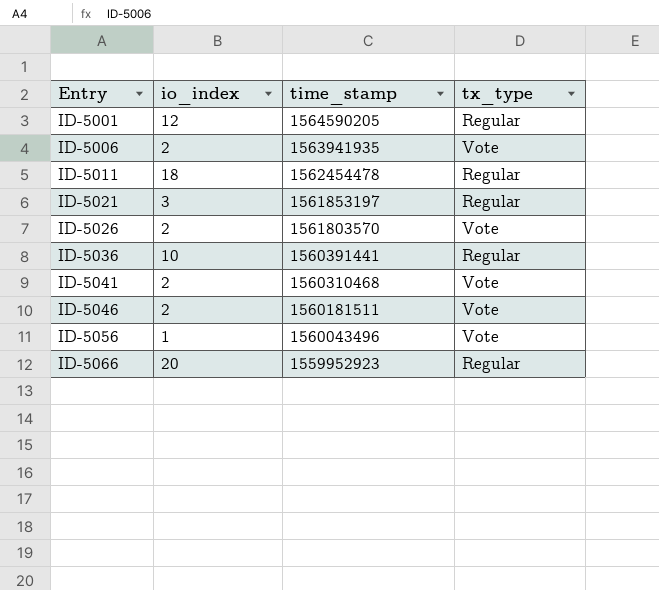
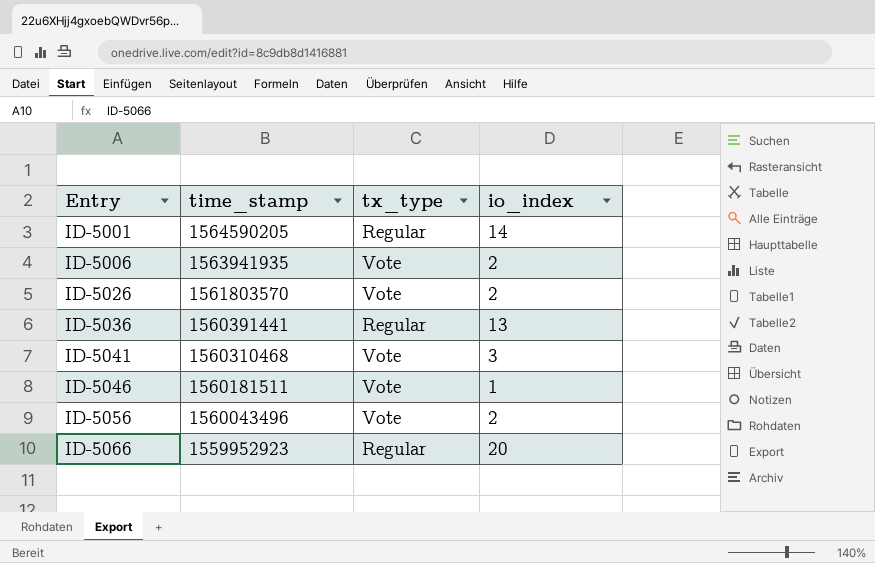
column io_index | position: 2 -> 4
row ID-5011: 18 | 1562454478 | Regular -> none
row ID-5021: 3 | 1561853197 | Regular -> none
ID-5001 | io_index: 12 -> 14
ID-5036 | io_index: 10 -> 13
ID-5041 | io_index: 2 -> 3
ID-5046 | io_index: 2 -> 1
ID-5056 | io_index: 1 -> 2

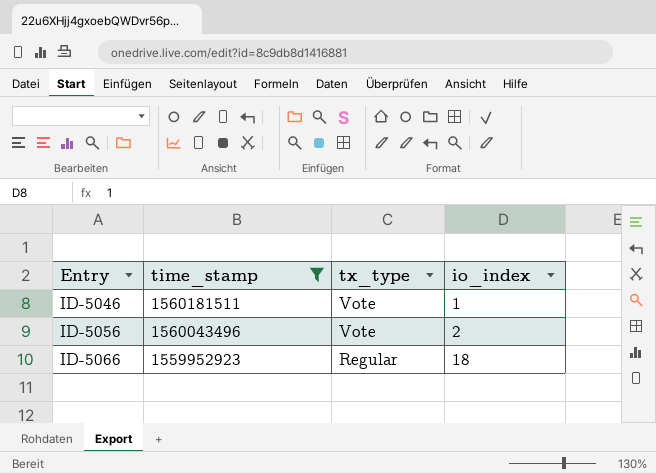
filter: none -> time_stamp <= 1560181511
ID-5066 | io_index: 20 -> 18

